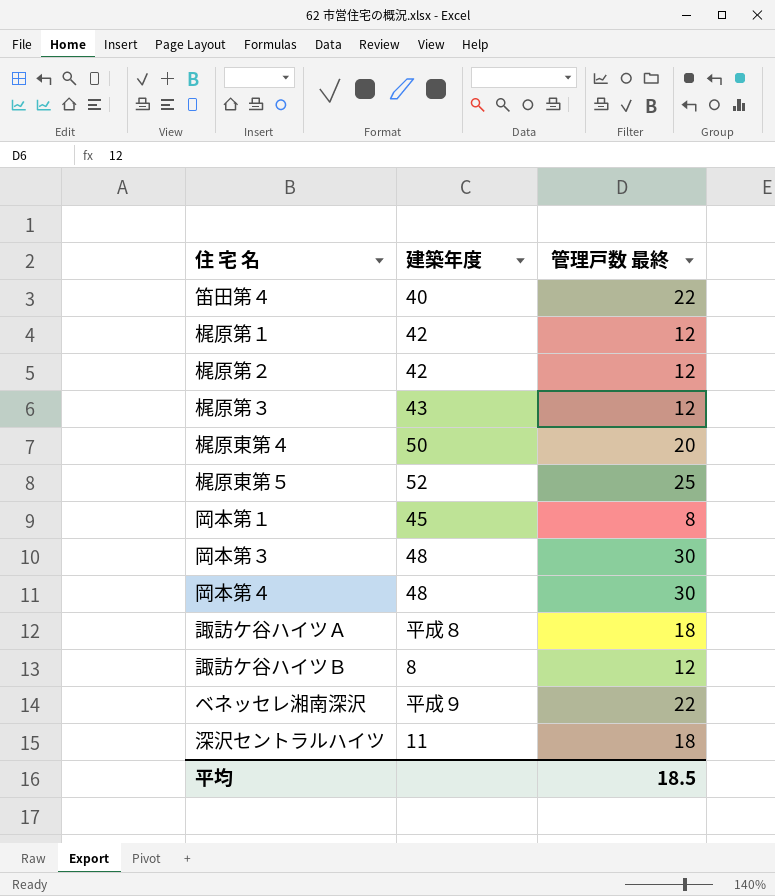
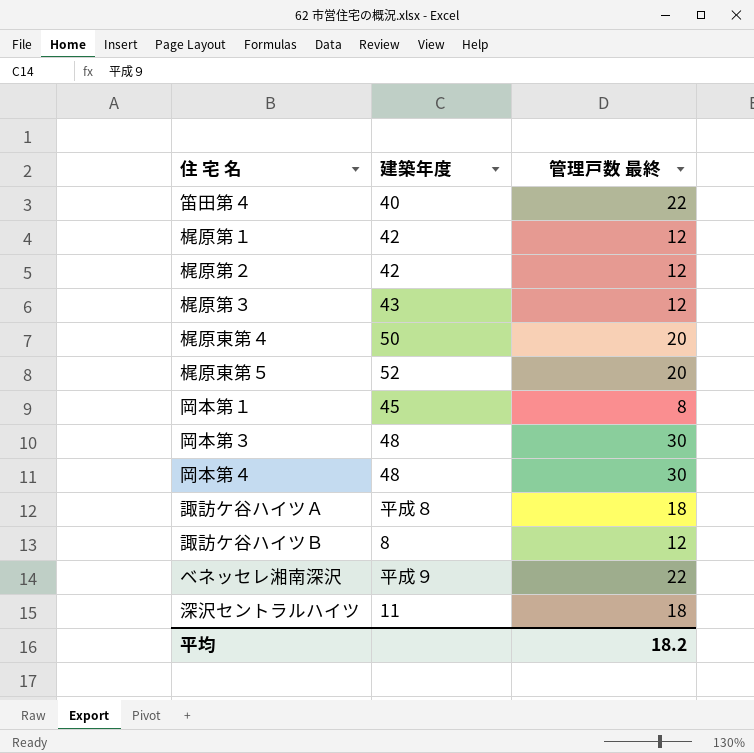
梶原東第５ | 管理戸数 最終: 25 -> 20
平均 | 管理戸数 最終: 18.5 -> 18.2

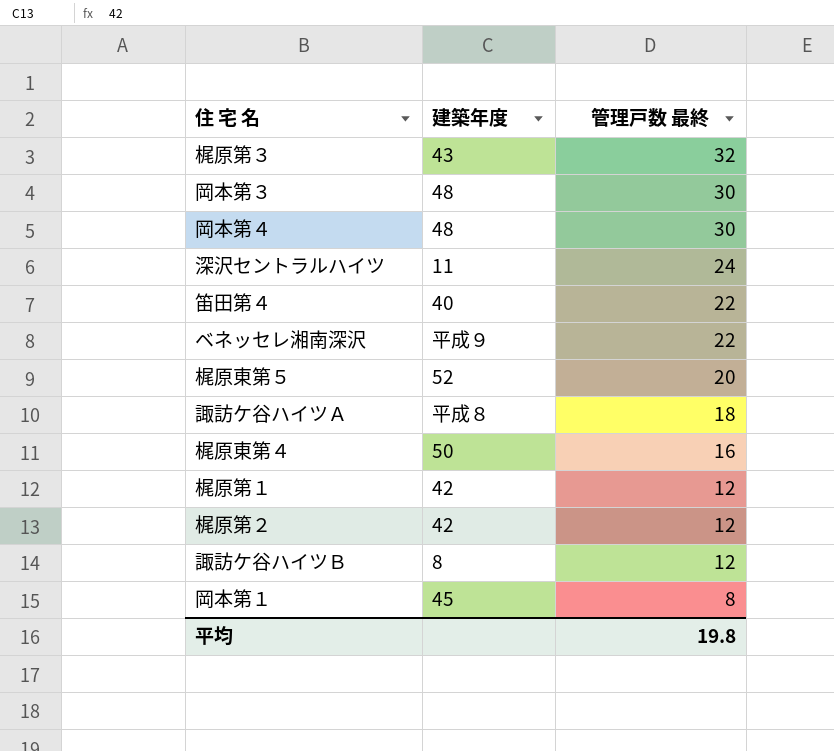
row order: none -> 管理戸数 最終 descending
梶原第３ | 管理戸数 最終: 12 -> 32
深沢セントラルハイツ | 管理戸数 最終: 18 -> 24
梶原東第４ | 管理戸数 最終: 20 -> 16
平均 | 管理戸数 最終: 18.2 -> 19.8

